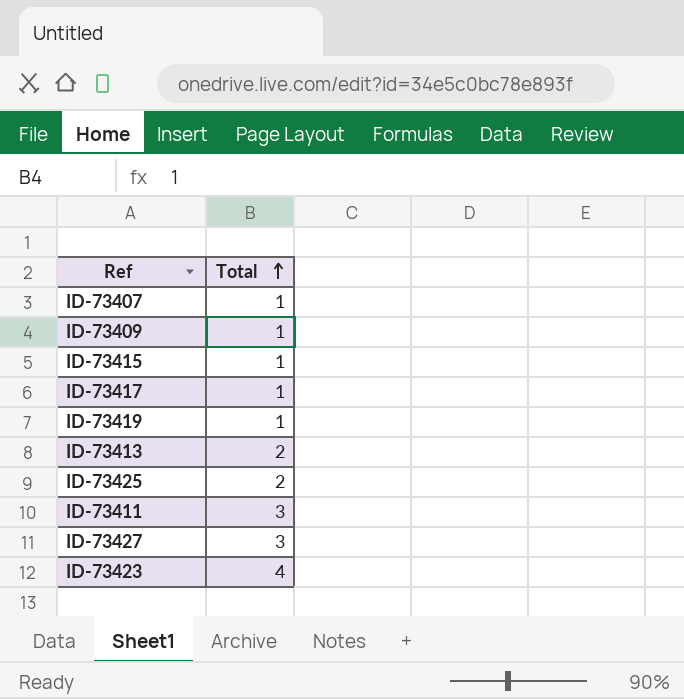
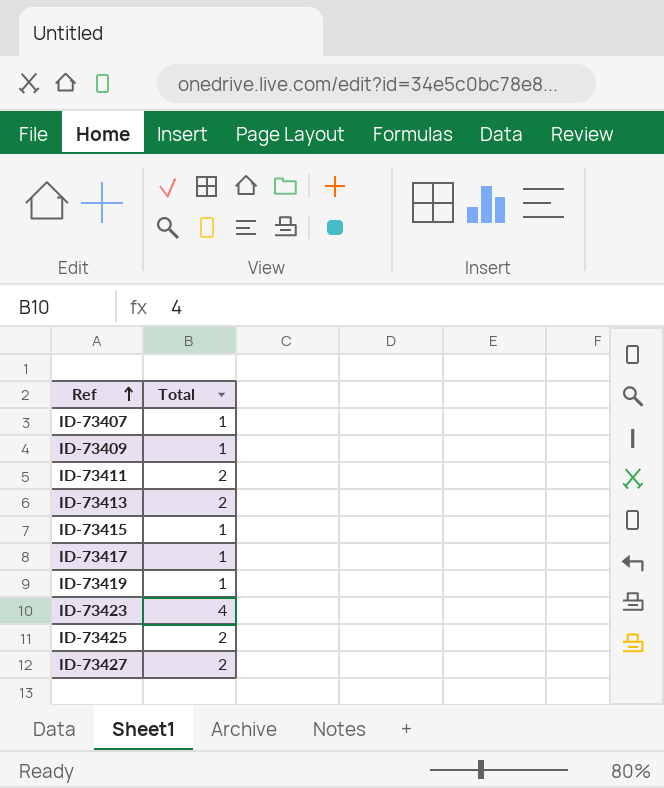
row order: Total ascending -> Ref ascending
ID-73411 | Total: 3 -> 2
ID-73427 | Total: 3 -> 2

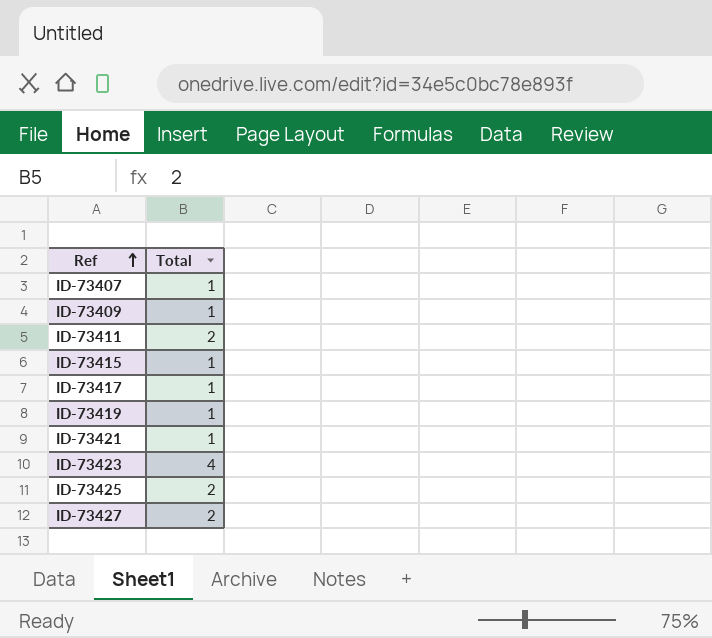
row ID-73413: 2 -> none
row ID-73421: none -> 1

